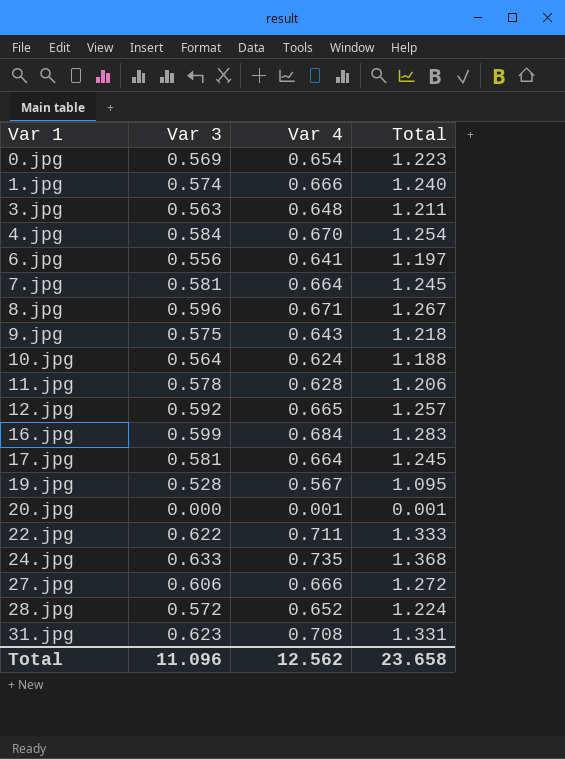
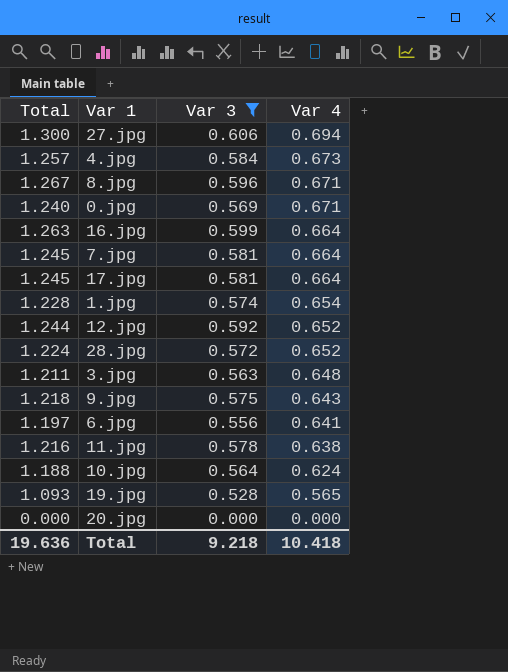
filter: none -> Var 3 <= 0.606
row order: Var 1 ascending -> Var 4 descending
column Total | position: 4 -> 1
27.jpg | Total: 1.272 -> 1.300
27.jpg | Var 4: 0.666 -> 0.694
4.jpg | Total: 1.254 -> 1.257
4.jpg | Var 4: 0.670 -> 0.673
0.jpg | Total: 1.223 -> 1.240
0.jpg | Var 4: 0.654 -> 0.671
16.jpg | Total: 1.283 -> 1.263
16.jpg | Var 4: 0.684 -> 0.664
1.jpg | Total: 1.240 -> 1.228
1.jpg | Var 4: 0.666 -> 0.654
12.jpg | Total: 1.257 -> 1.244
12.jpg | Var 4: 0.665 -> 0.652
11.jpg | Total: 1.206 -> 1.216
11.jpg | Var 4: 0.628 -> 0.638
19.jpg | Total: 1.095 -> 1.093
19.jpg | Var 4: 0.567 -> 0.565
20.jpg | Total: 0.001 -> 0.000
20.jpg | Var 4: 0.001 -> 0.000
Total | Total: 23.658 -> 19.636
Total | Var 3: 11.096 -> 9.218
Total | Var 4: 12.562 -> 10.418

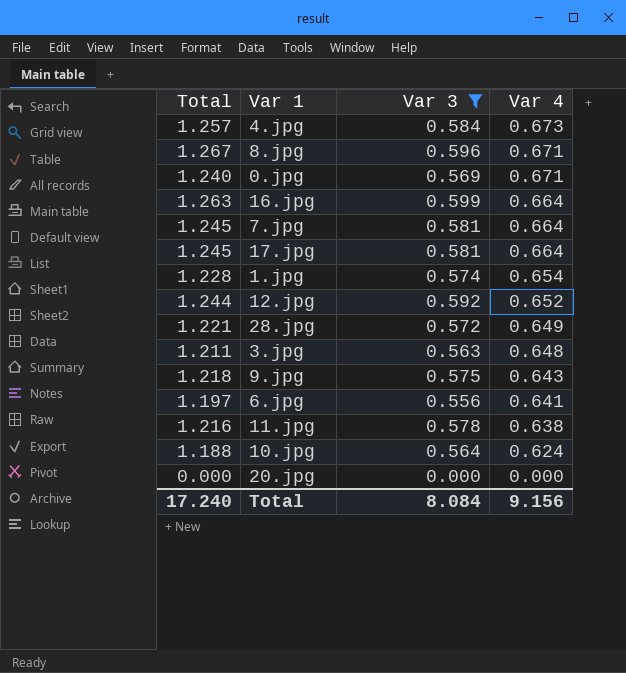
row 27.jpg: 1.300 | 0.606 | 0.694 -> none
row 19.jpg: 1.093 | 0.528 | 0.565 -> none
28.jpg | Total: 1.224 -> 1.221
28.jpg | Var 4: 0.652 -> 0.649
Total | Total: 19.636 -> 17.240
Total | Var 3: 9.218 -> 8.084
Total | Var 4: 10.418 -> 9.156

